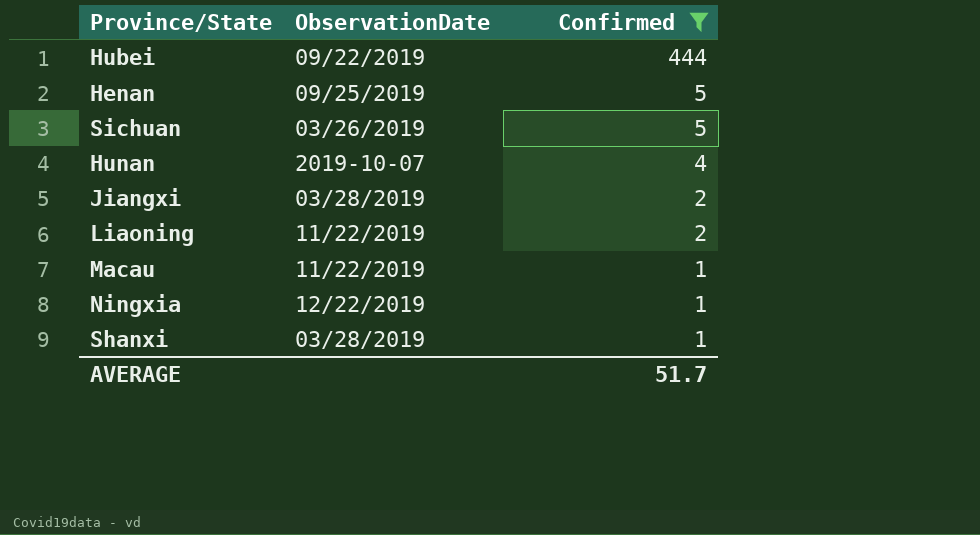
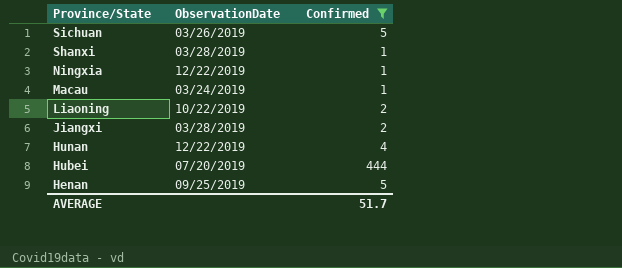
row order: Confirmed descending -> Province/State descending
Macau | ObservationDate: 11/22/2019 -> 03/24/2019
Liaoning | ObservationDate: 11/22/2019 -> 10/22/2019
Hunan | ObservationDate: 2019-10-07 -> 12/22/2019
Hubei | ObservationDate: 09/22/2019 -> 07/20/2019

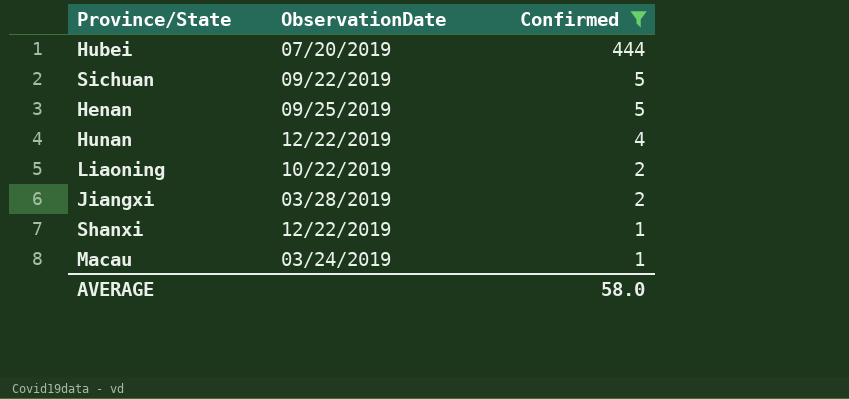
row order: Province/State descending -> Confirmed descending
row Ningxia: 12/22/2019 | 1 -> none
Sichuan | ObservationDate: 03/26/2019 -> 09/22/2019
Shanxi | ObservationDate: 03/28/2019 -> 12/22/2019
AVERAGE | Confirmed: 51.7 -> 58.0

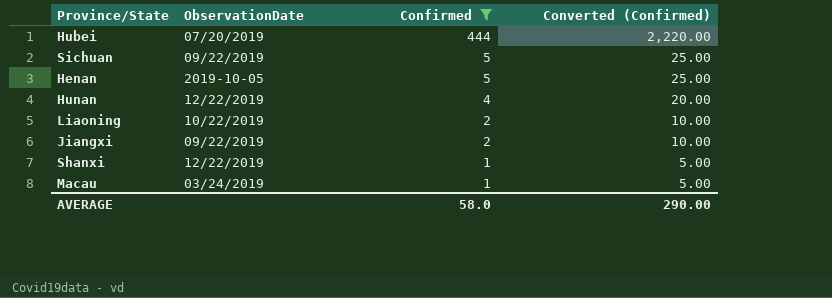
column Converted (Confirmed) | formula: none -> [Confirmed] * 5
Henan | ObservationDate: 09/25/2019 -> 2019-10-05
Jiangxi | ObservationDate: 03/28/2019 -> 09/22/2019

